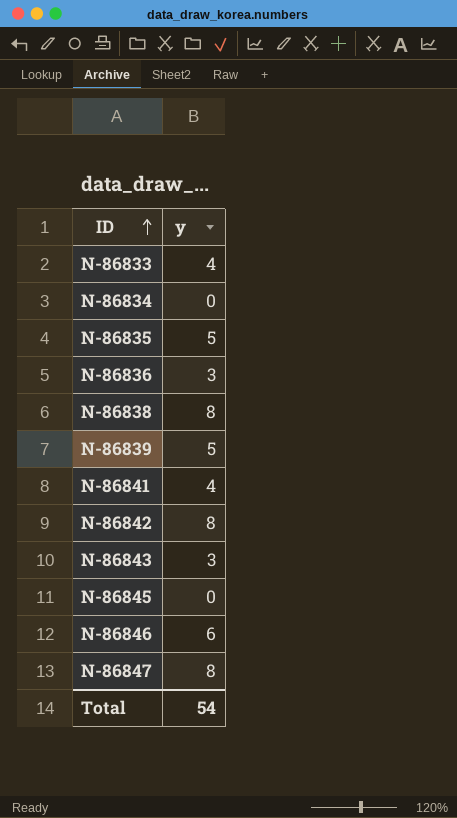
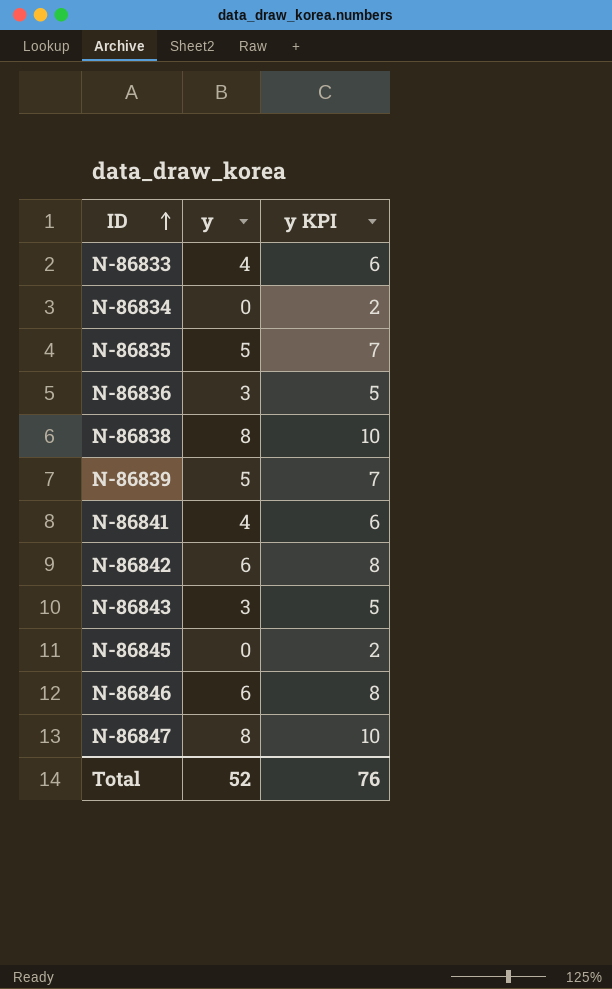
column y KPI | formula: none -> [y] + 2
N-86842 | y: 8 -> 6
Total | y: 54 -> 52

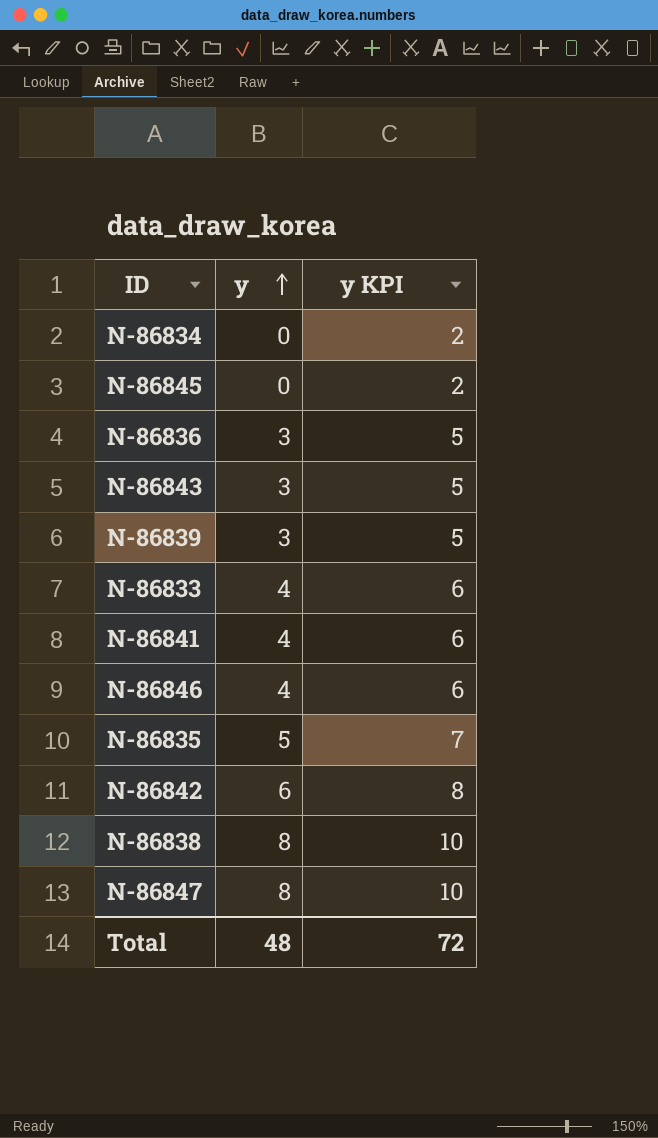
row order: ID ascending -> y ascending
N-86839 | y: 5 -> 3
N-86839 | y KPI: 7 -> 5
N-86846 | y: 6 -> 4
N-86846 | y KPI: 8 -> 6
Total | y: 52 -> 48
Total | y KPI: 76 -> 72

